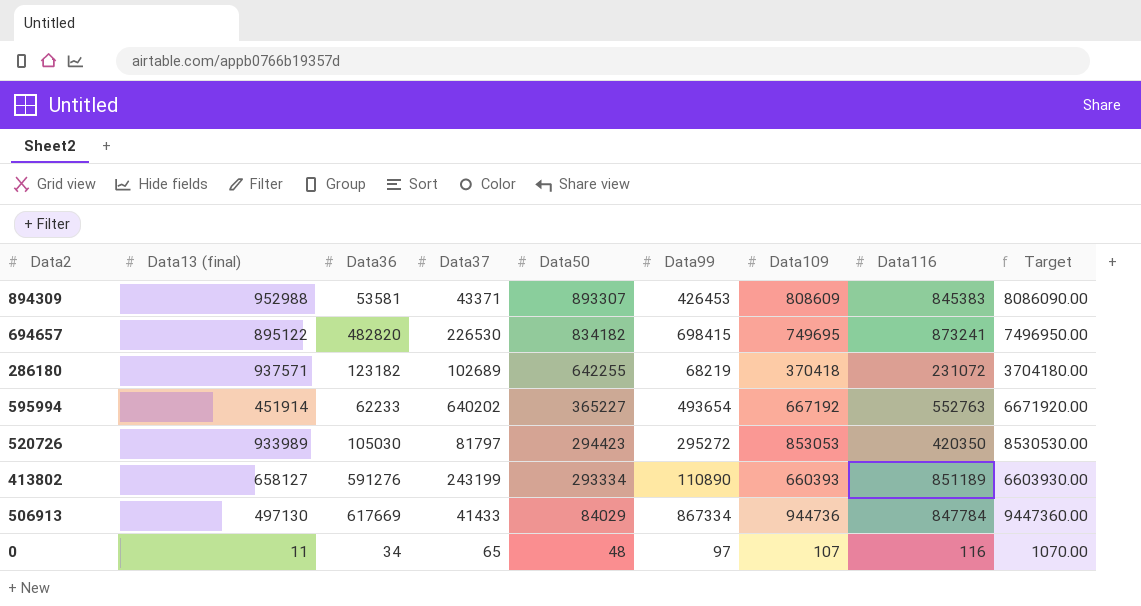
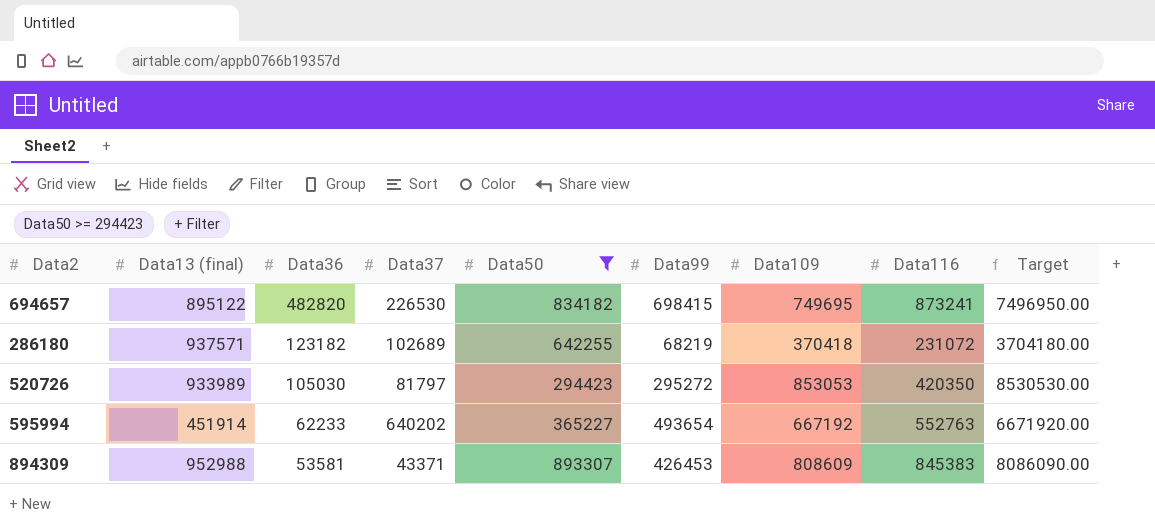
filter: none -> Data50 >= 294423
row order: Data50 descending -> Data36 descending

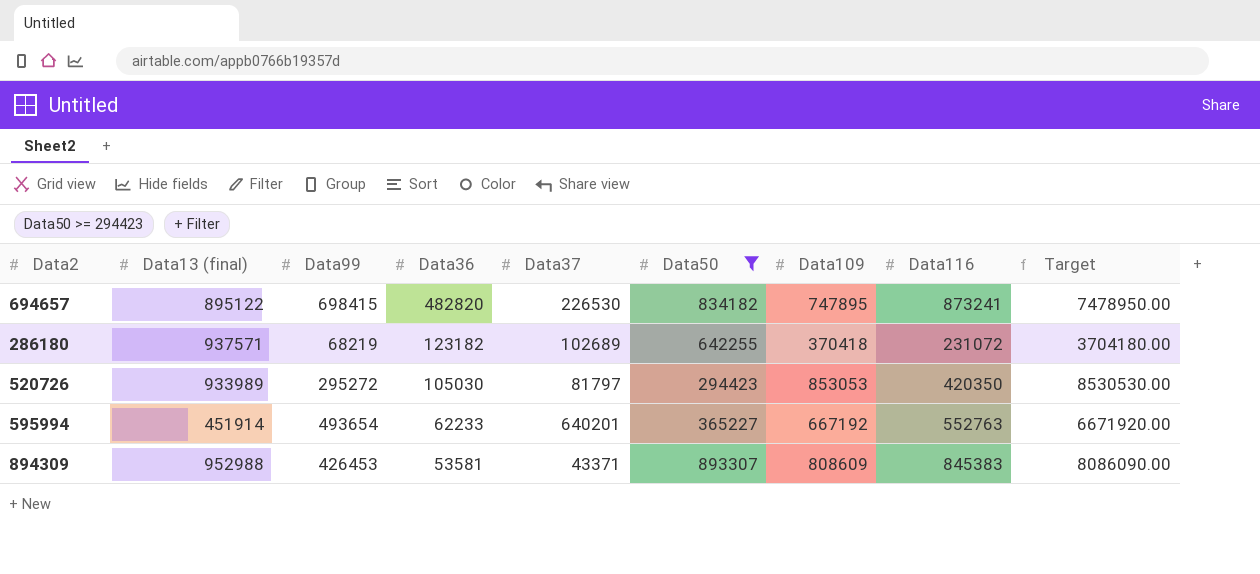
column Data99 | position: 6 -> 3
694657 | Data109: 749695 -> 747895
694657 | Target: 7496950.00 -> 7478950.00
595994 | Data37: 640202 -> 640201

